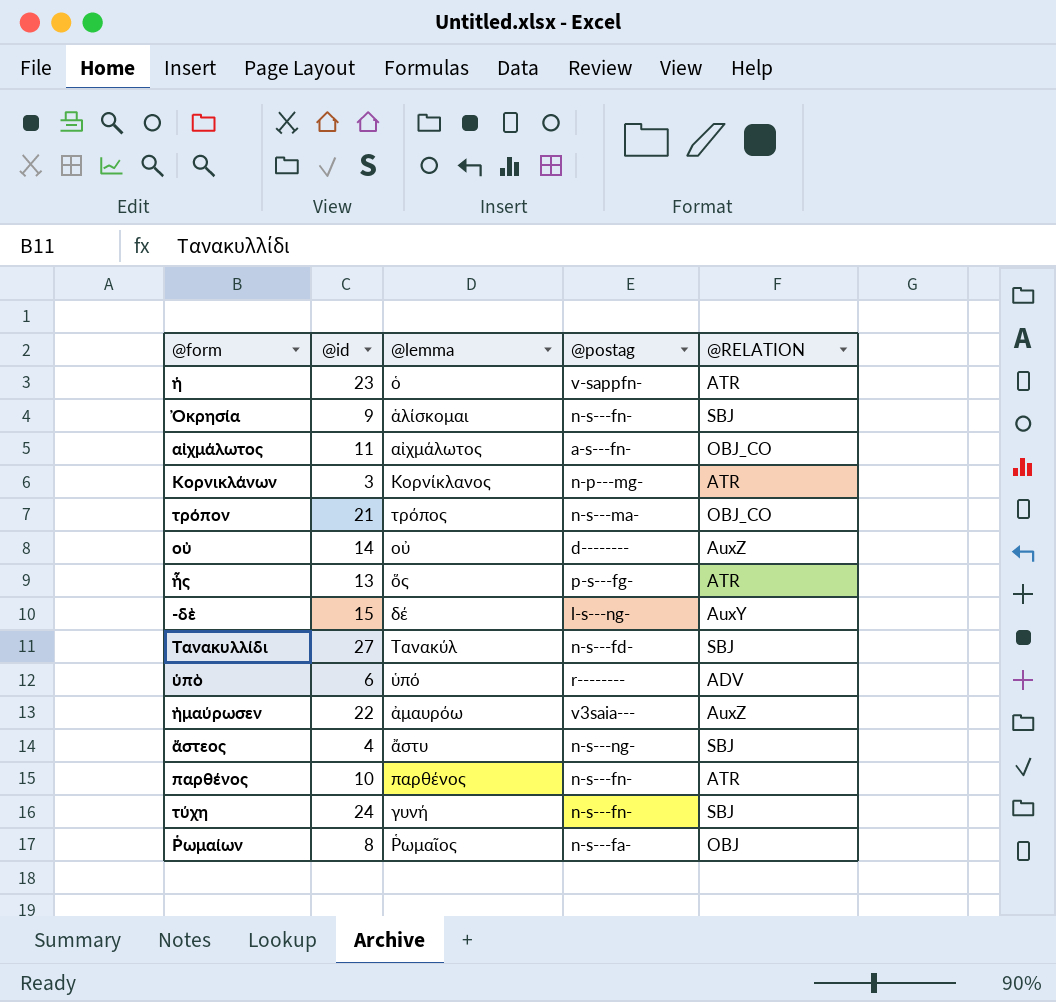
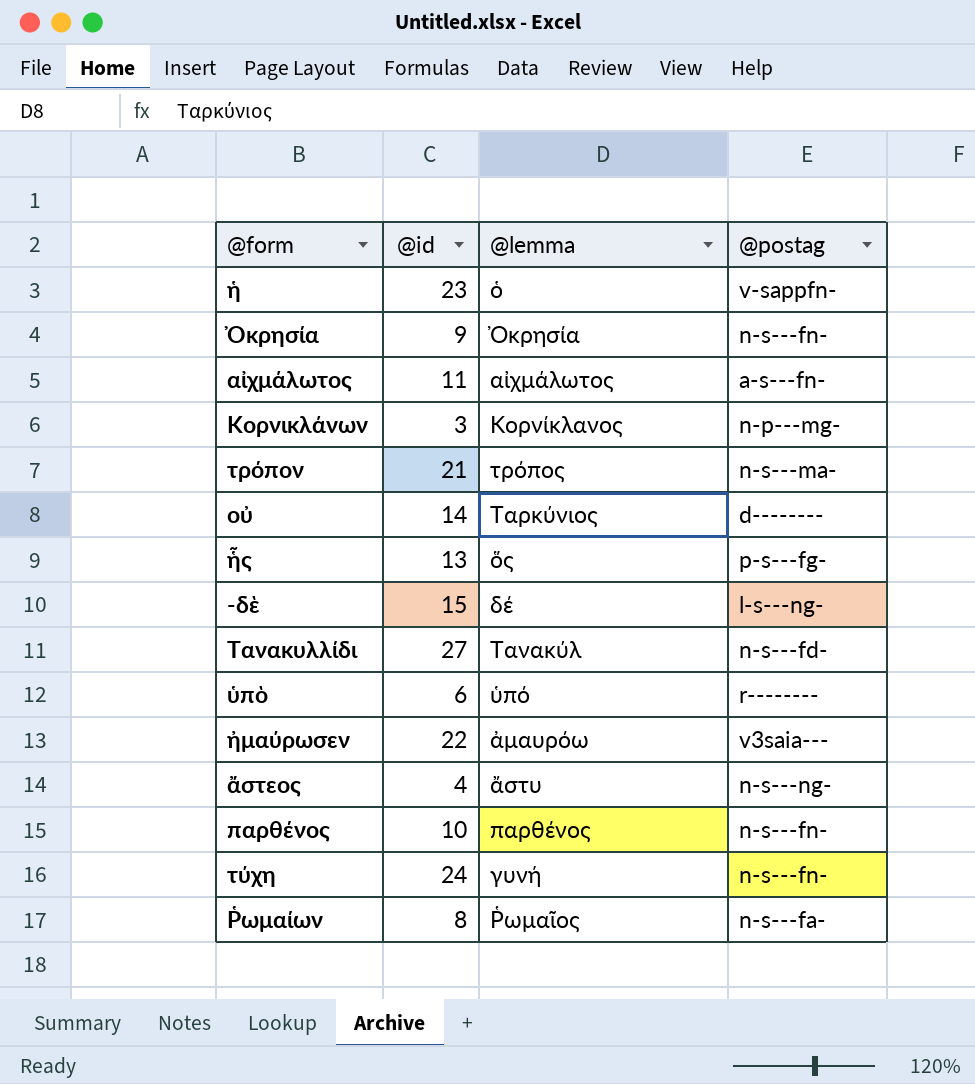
column @RELATION | position: 5 -> none
Ὀκρησία | @lemma: ἁλίσκομαι -> Ὀκρησία
οὐ | @lemma: οὐ -> Ταρκύνιος

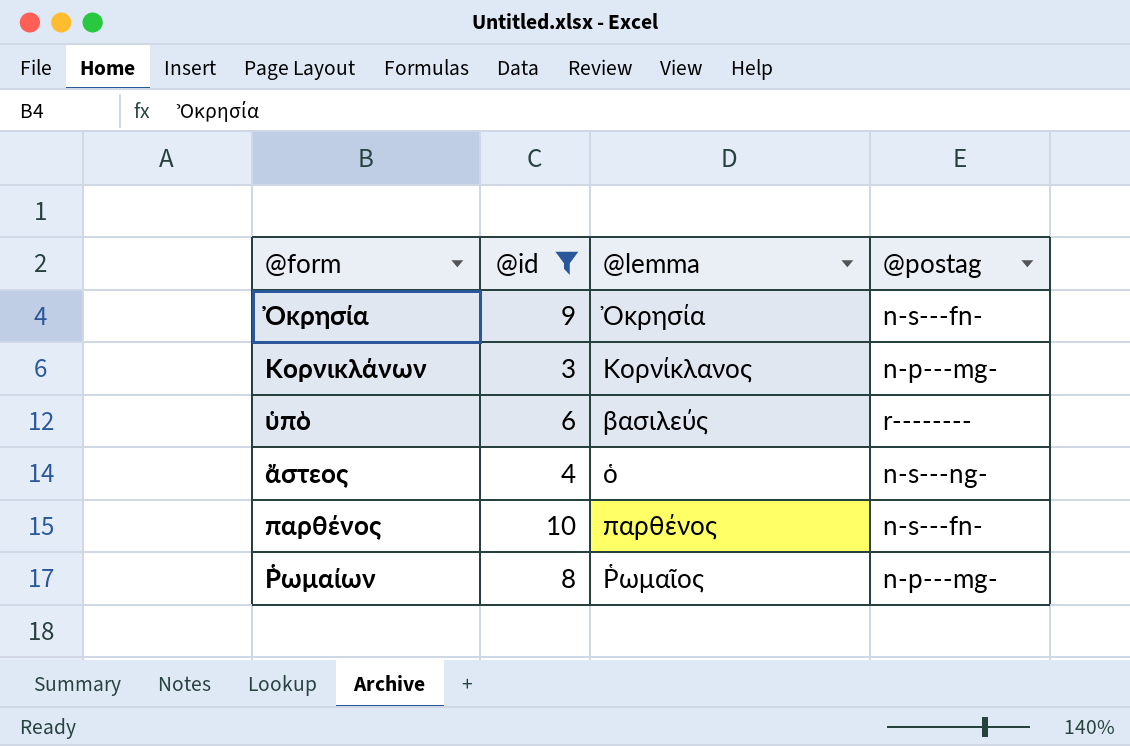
filter: none -> @id <= 10
ὑπὸ | @lemma: ὑπό -> βασιλεύς
ἄστεος | @lemma: ἄστυ -> ὁ
Ῥωμαίων | @postag: n-s---fa- -> n-p---mg-

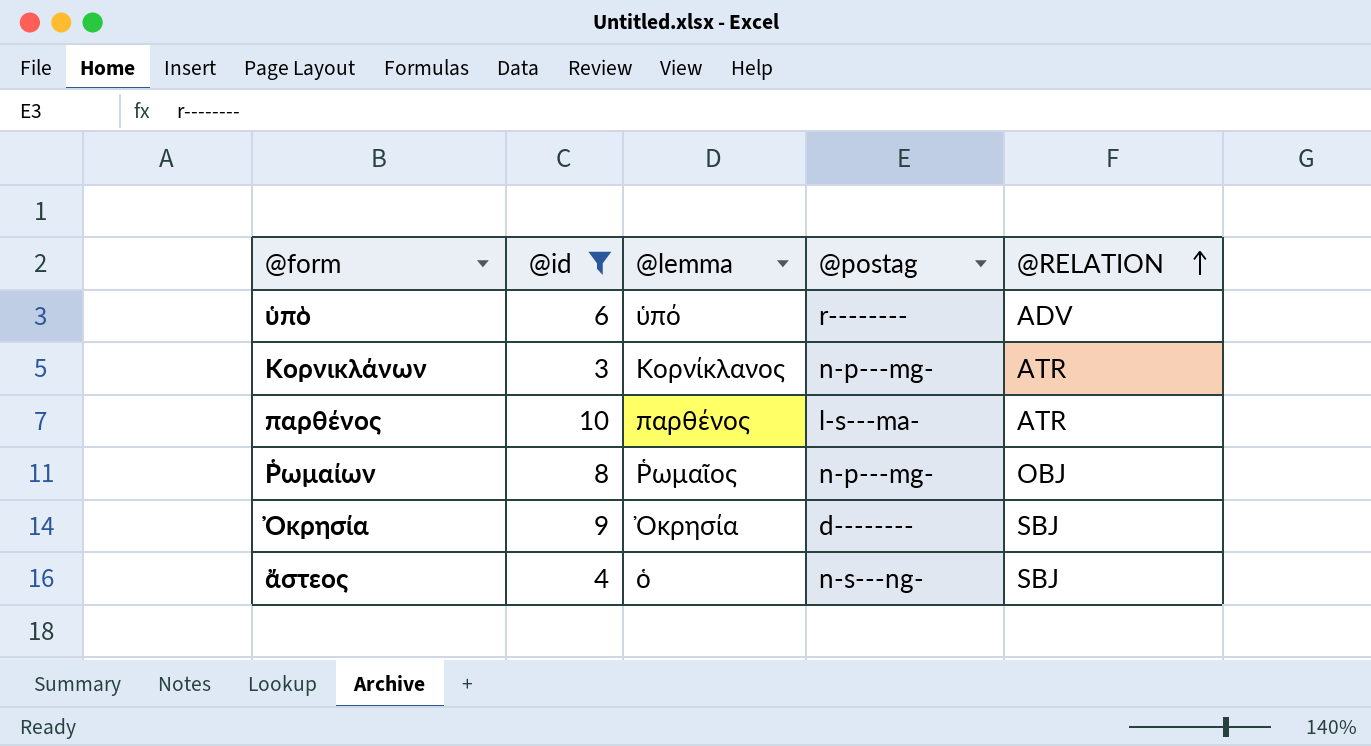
row order: none -> @RELATION ascending
column @RELATION | position: none -> 5
ὑπὸ | @lemma: βασιλεύς -> ὑπό
παρθένος | @postag: n-s---fn- -> l-s---ma-
Ὀκρησία | @postag: n-s---fn- -> d--------

